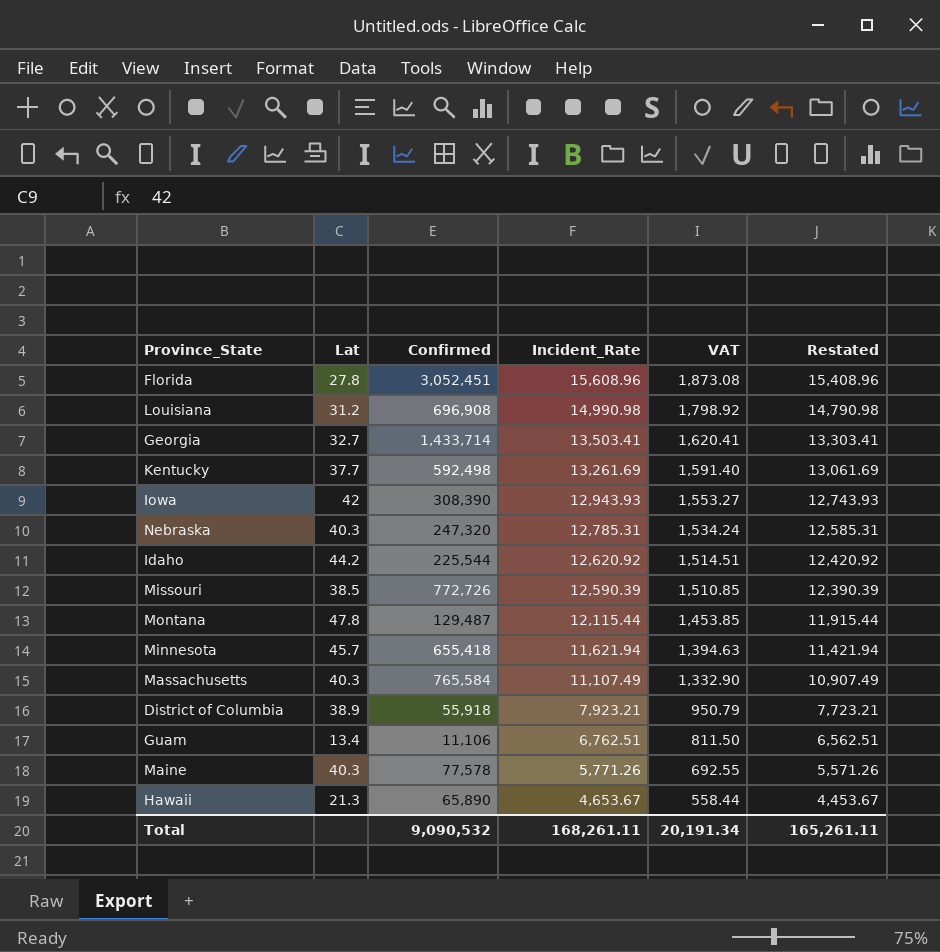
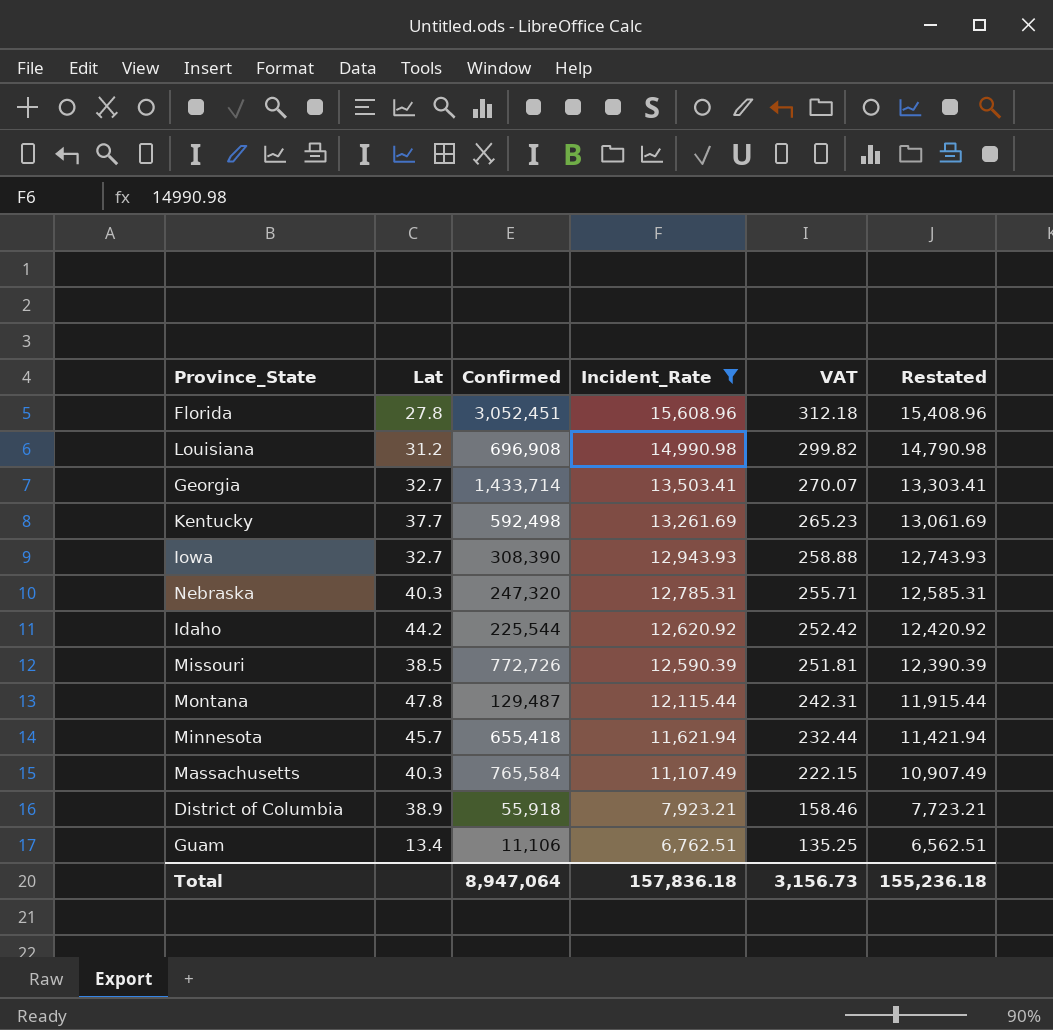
filter: none -> Incident_Rate >= 6,762.51
column VAT | formula: [Incident_Rate] * 0.12 -> [Incident_Rate] * 0.02
Iowa | Lat: 42 -> 32.7
Total | Confirmed: 9,090,532 -> 8,947,064
Total | Incident_Rate: 168,261.11 -> 157,836.18
Total | VAT: 20,191.34 -> 3,156.73
Total | Restated: 165,261.11 -> 155,236.18

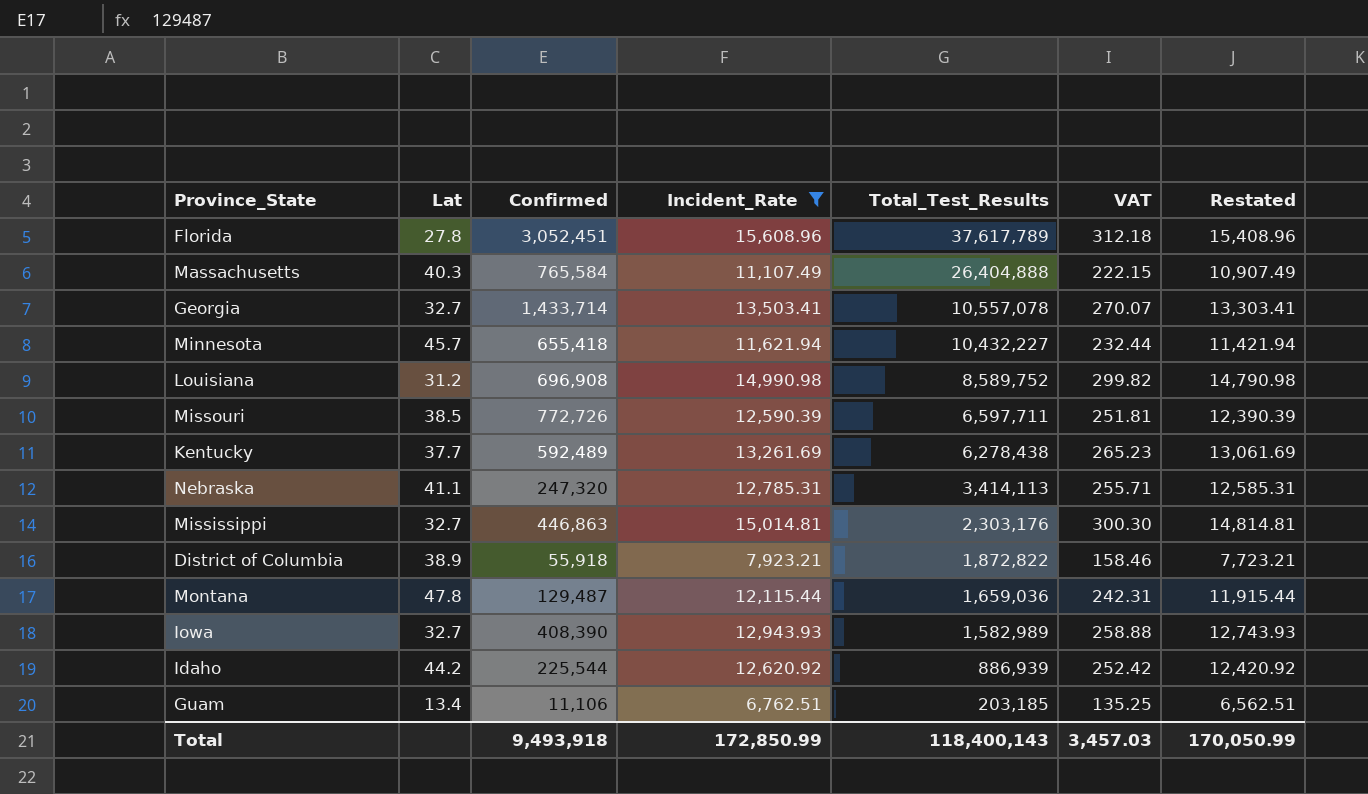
row order: Incident_Rate descending -> Total_Test_Results descending
column Total_Test_Results | position: none -> 5
Kentucky | Confirmed: 592,498 -> 592,489
Nebraska | Lat: 40.3 -> 41.1
row Mississippi: none -> 32.7 | 446,863 | 15,014.81 | 2,303,176 | 300.30 | 14,814.81
Iowa | Confirmed: 308,390 -> 408,390
Total | Confirmed: 8,947,064 -> 9,493,918
Total | Incident_Rate: 157,836.18 -> 172,850.99
Total | VAT: 3,156.73 -> 3,457.03
Total | Restated: 155,236.18 -> 170,050.99

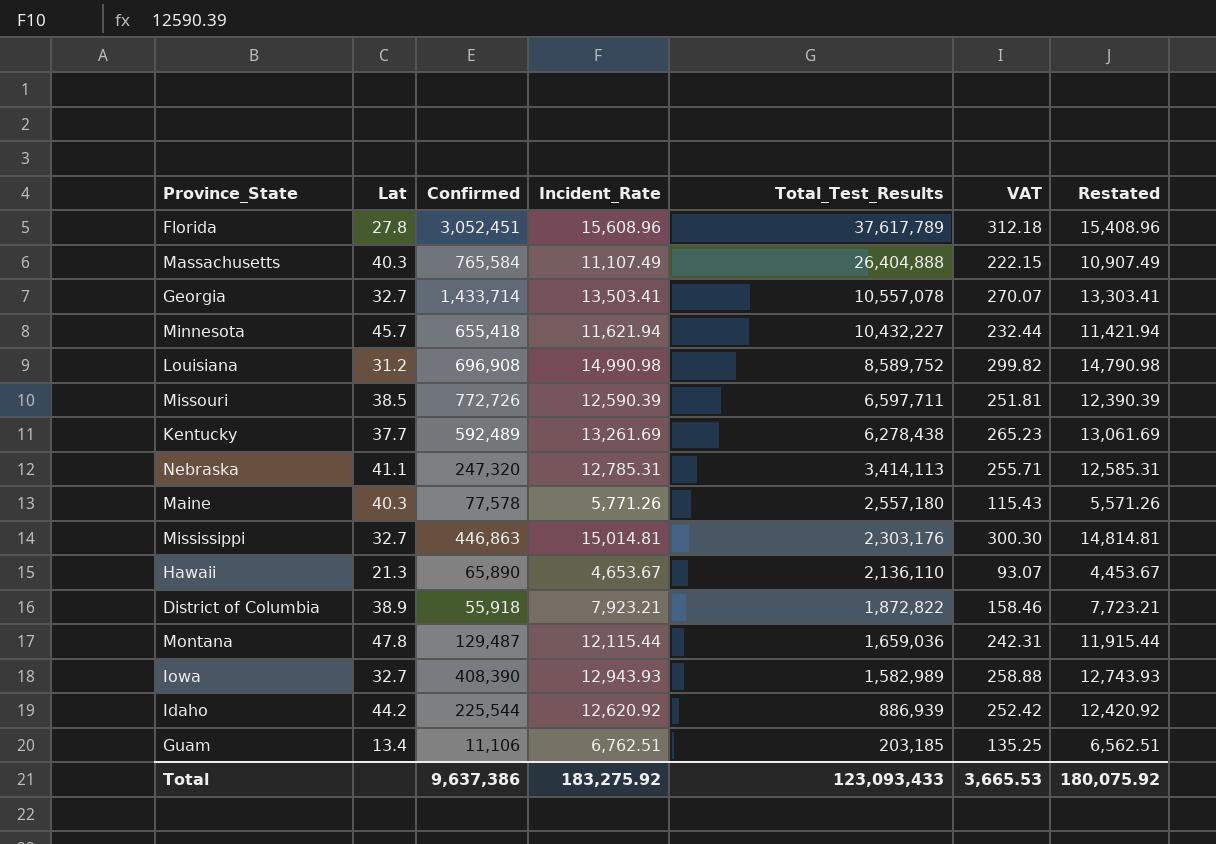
filter: Incident_Rate >= 6,762.51 -> none
Total | Confirmed: 9,493,918 -> 9,637,386
Total | Incident_Rate: 172,850.99 -> 183,275.92
Total | Total_Test_Results: 118,400,143 -> 123,093,433
Total | VAT: 3,457.03 -> 3,665.53
Total | Restated: 170,050.99 -> 180,075.92

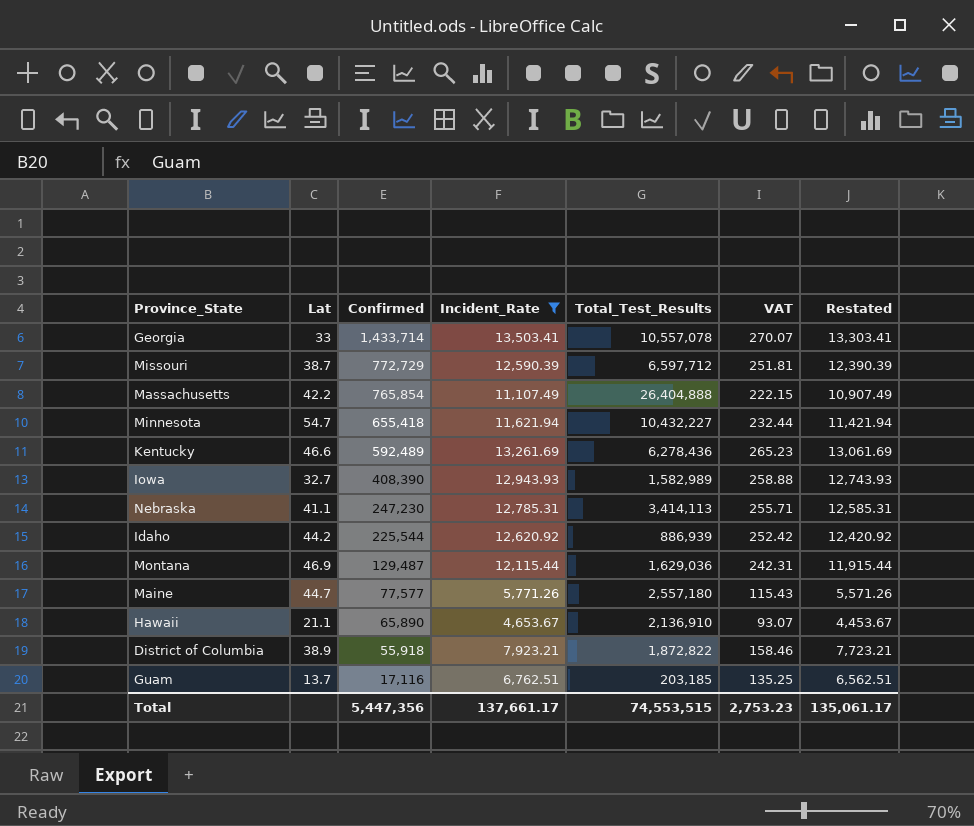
filter: none -> Incident_Rate <= 13,503.41
row order: Total_Test_Results descending -> Confirmed descending
Georgia | Lat: 32.7 -> 33
Missouri | Lat: 38.5 -> 38.7
Missouri | Confirmed: 772,726 -> 772,729
Missouri | Total_Test_Results: 6,597,711 -> 6,597,712
Massachusetts | Lat: 40.3 -> 42.2
Massachusetts | Confirmed: 765,584 -> 765,854
Minnesota | Lat: 45.7 -> 54.7
Kentucky | Lat: 37.7 -> 46.6
Kentucky | Total_Test_Results: 6,278,438 -> 6,278,436
Nebraska | Confirmed: 247,320 -> 247,230
Montana | Lat: 47.8 -> 46.9
Montana | Total_Test_Results: 1,659,036 -> 1,629,036
Maine | Lat: 40.3 -> 44.7
Maine | Confirmed: 77,578 -> 77,577
Hawaii | Lat: 21.3 -> 21.1
Hawaii | Total_Test_Results: 2,136,110 -> 2,136,910
Guam | Lat: 13.4 -> 13.7
Guam | Confirmed: 11,106 -> 17,116
Total | Confirmed: 9,637,386 -> 5,447,356
Total | Incident_Rate: 183,275.92 -> 137,661.17
Total | Total_Test_Results: 123,093,433 -> 74,553,515
Total | VAT: 3,665.53 -> 2,753.23
Total | Restated: 180,075.92 -> 135,061.17

